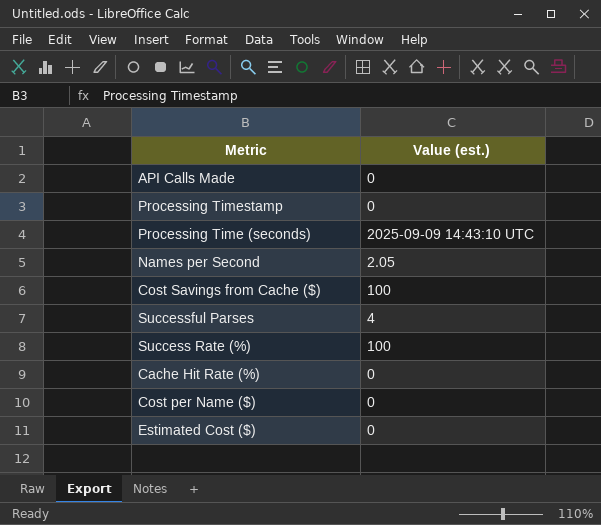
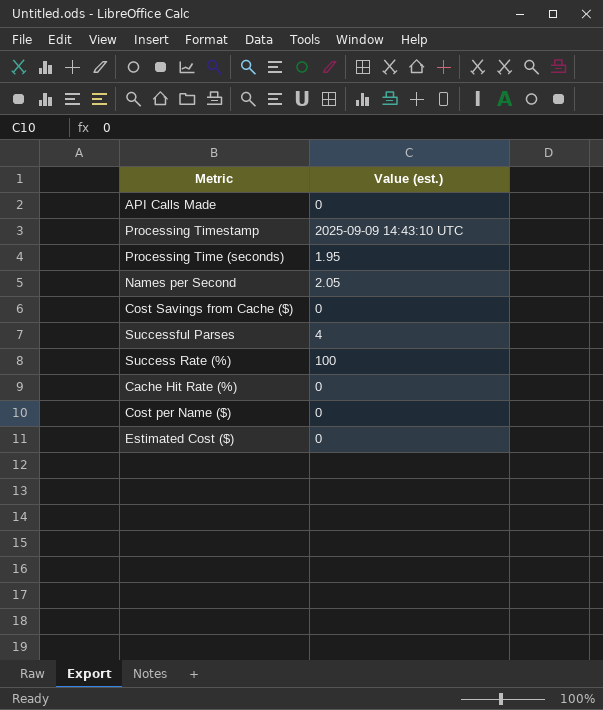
Processing Timestamp | Value (est.): 0 -> 2025-09-09 14:43:10 UTC
Processing Time (seconds) | Value (est.): 2025-09-09 14:43:10 UTC -> 1.95
Cost Savings from Cache ($) | Value (est.): 100 -> 0

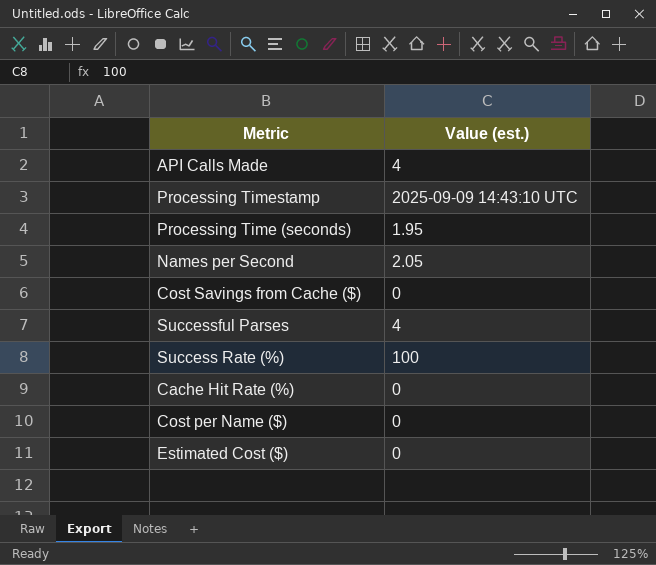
API Calls Made | Value (est.): 0 -> 4

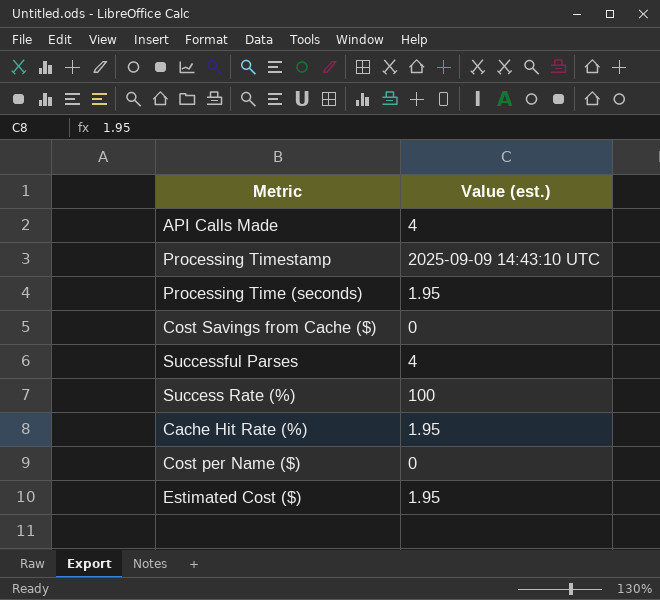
row Names per Second: 2.05 -> none
Cache Hit Rate (%) | Value (est.): 0 -> 1.95
Estimated Cost ($) | Value (est.): 0 -> 1.95

